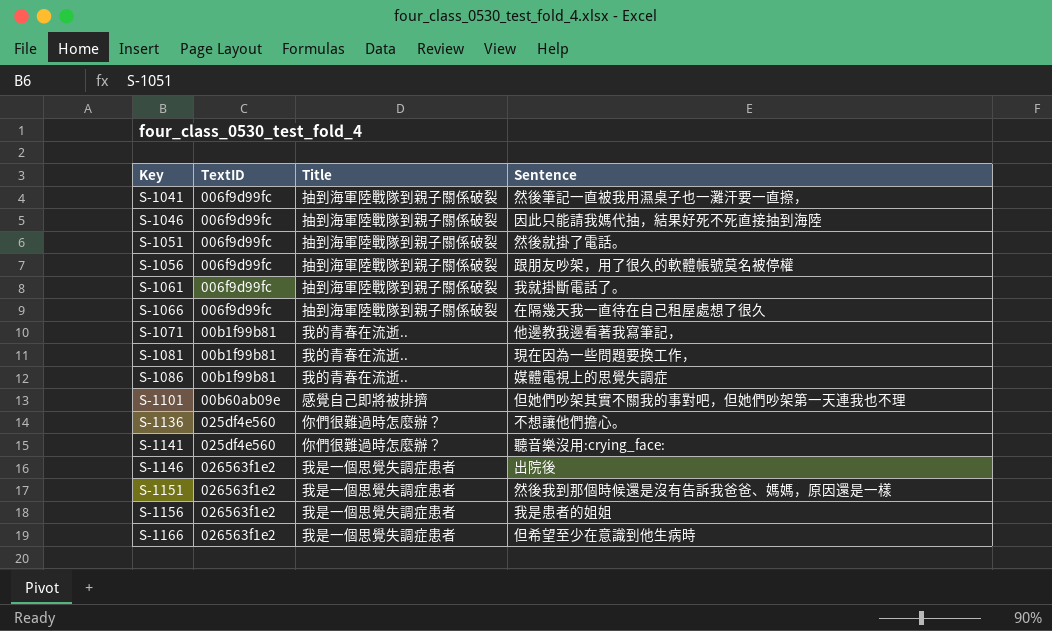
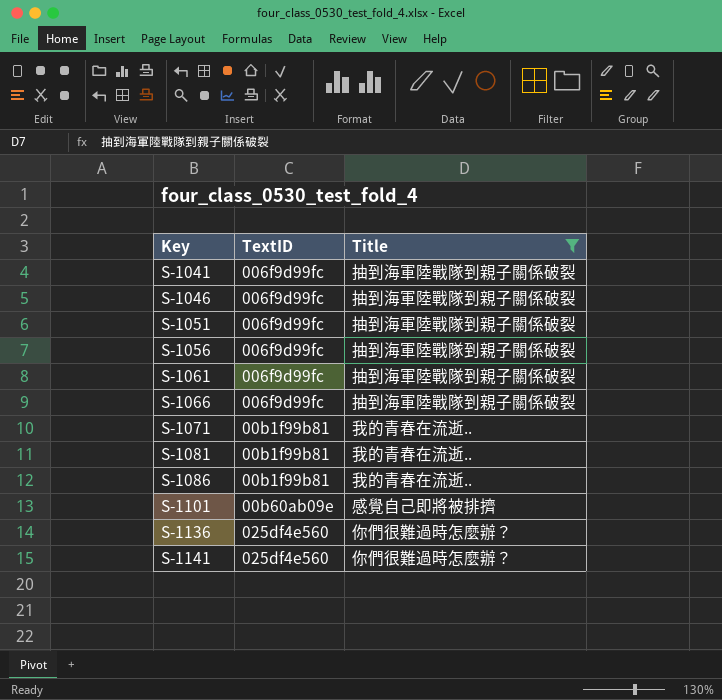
filter: none -> Title != 我是一個思覺失調症患者
column Sentence | position: 4 -> none

